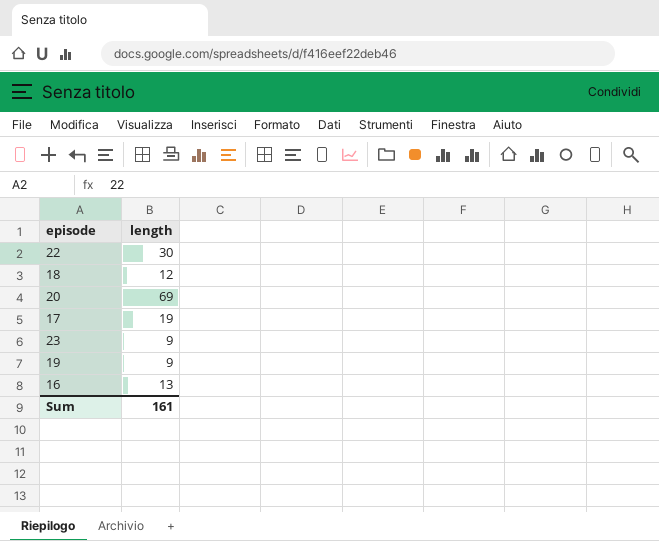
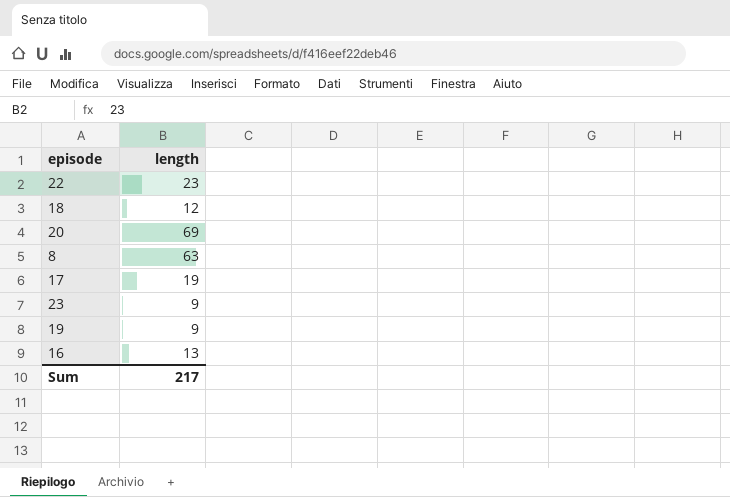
22 | length: 30 -> 23
row 8: none -> 63
Sum | length: 161 -> 217

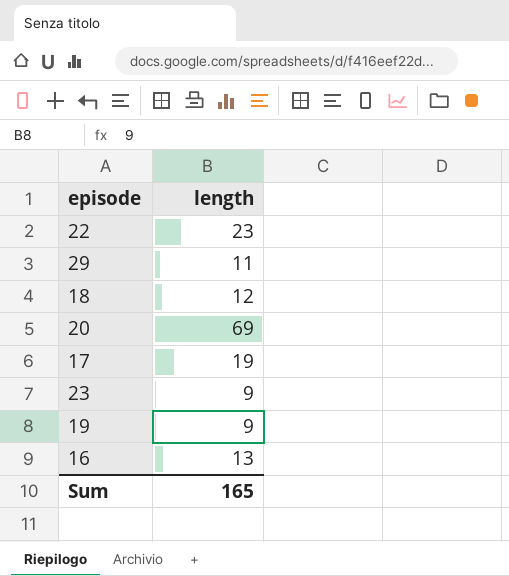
row 8: 63 -> none
row 29: none -> 11
Sum | length: 217 -> 165

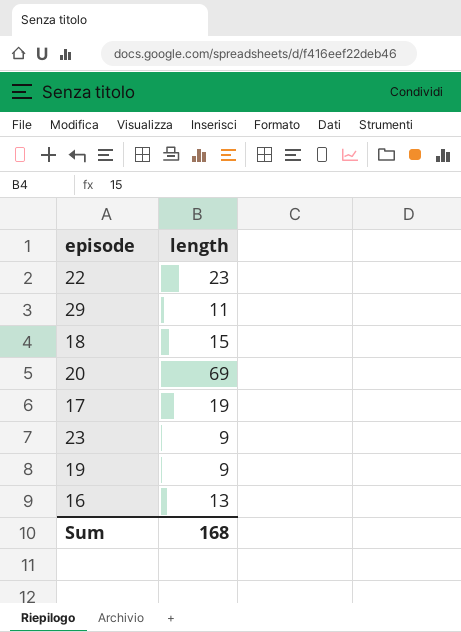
18 | length: 12 -> 15
Sum | length: 165 -> 168

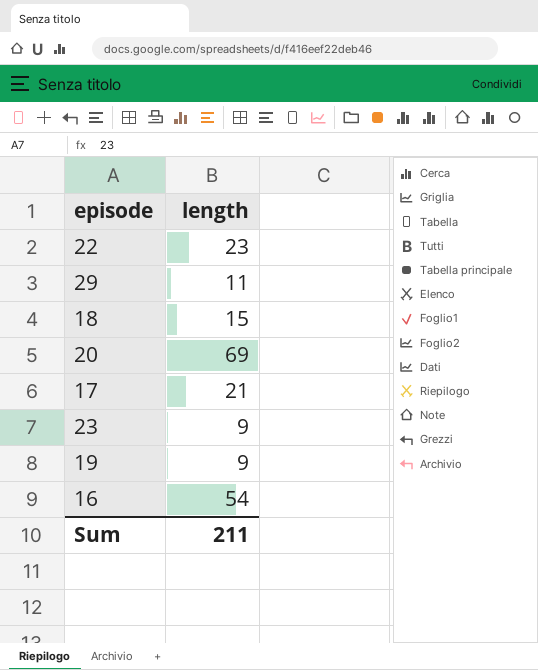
17 | length: 19 -> 21
16 | length: 13 -> 54
Sum | length: 168 -> 211

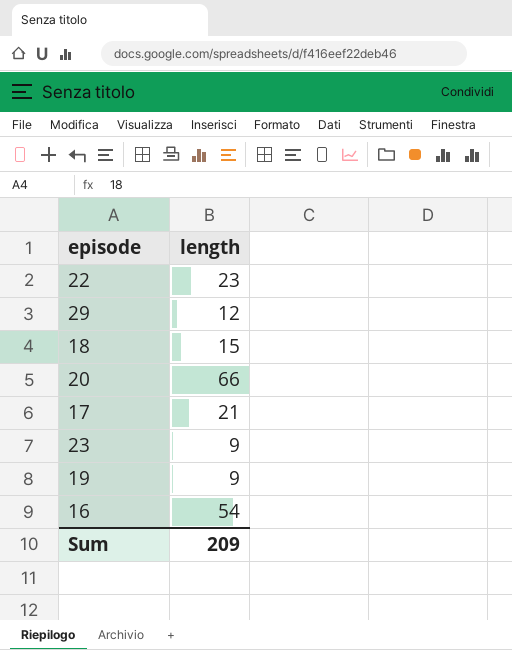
29 | length: 11 -> 12
20 | length: 69 -> 66
Sum | length: 211 -> 209

